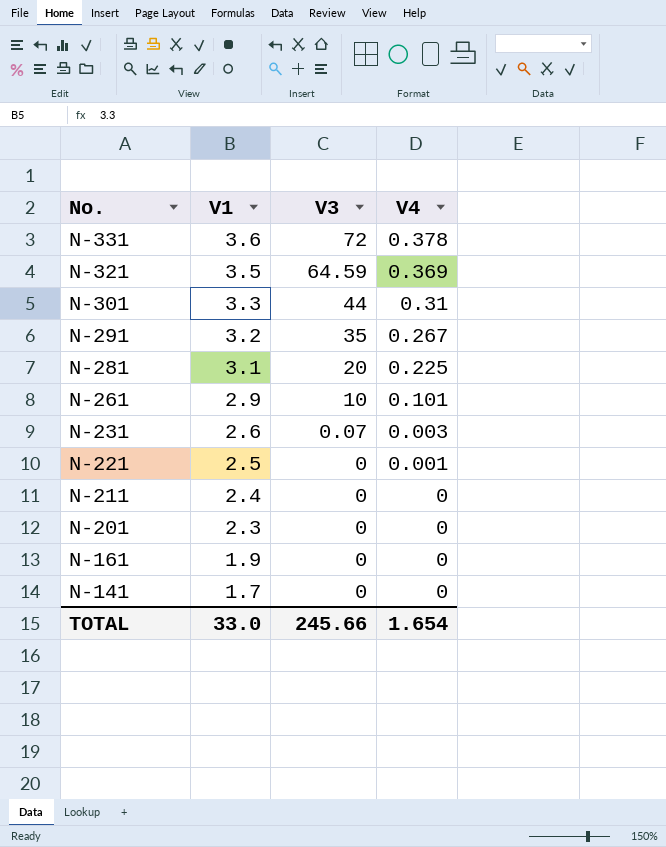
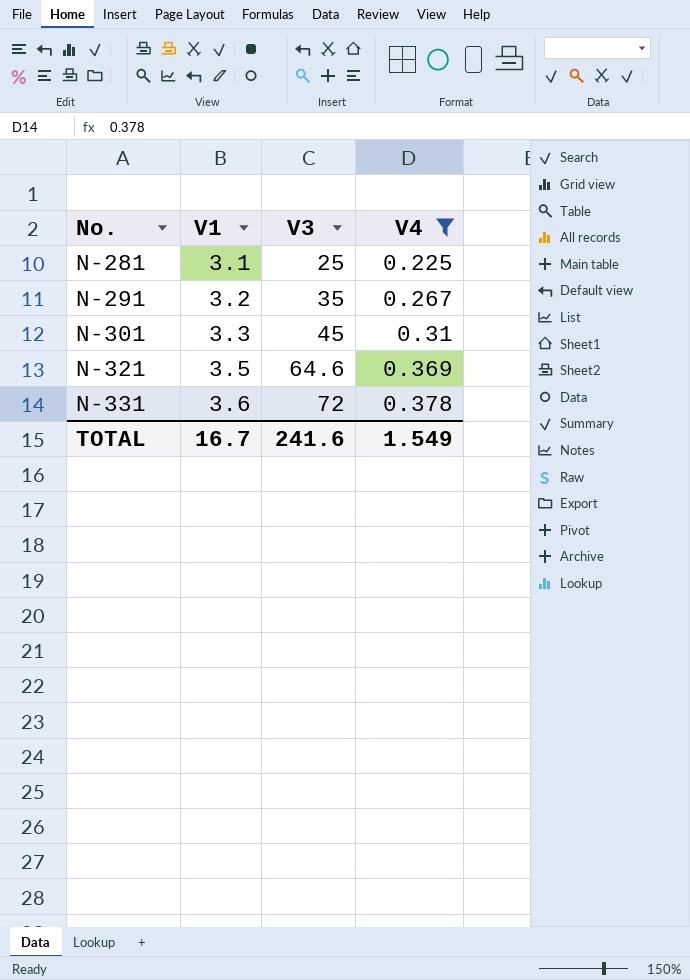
filter: none -> V4 >= 0.225
row order: No. descending -> No. ascending
N-281 | V3: 20 -> 25
N-301 | V3: 44 -> 45
N-321 | V3: 64.59 -> 64.6
TOTAL | V1: 33.0 -> 16.7
TOTAL | V3: 245.66 -> 241.6
TOTAL | V4: 1.654 -> 1.549

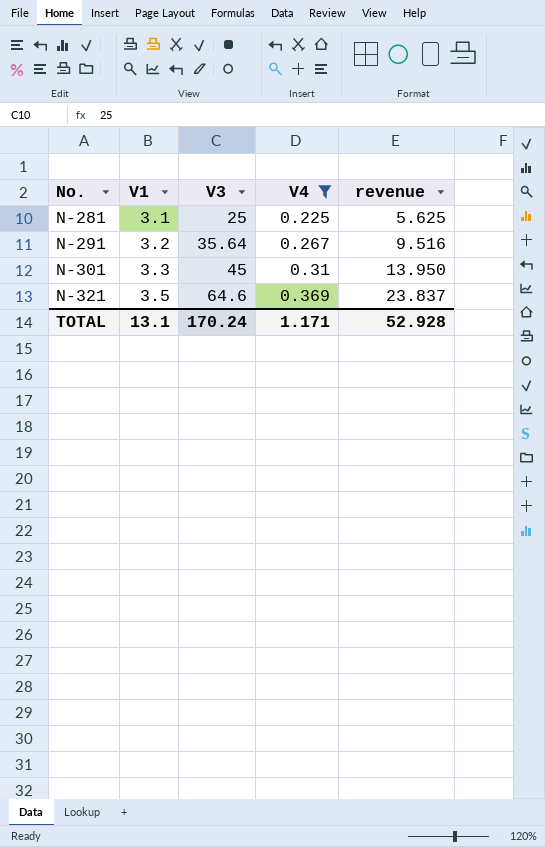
column revenue | formula: none -> [V3] * [V4]
row N-331: 3.6 | 72 | 0.378 -> none
N-291 | V3: 35 -> 35.64
TOTAL | V1: 16.7 -> 13.1
TOTAL | V3: 241.6 -> 170.24
TOTAL | V4: 1.549 -> 1.171

